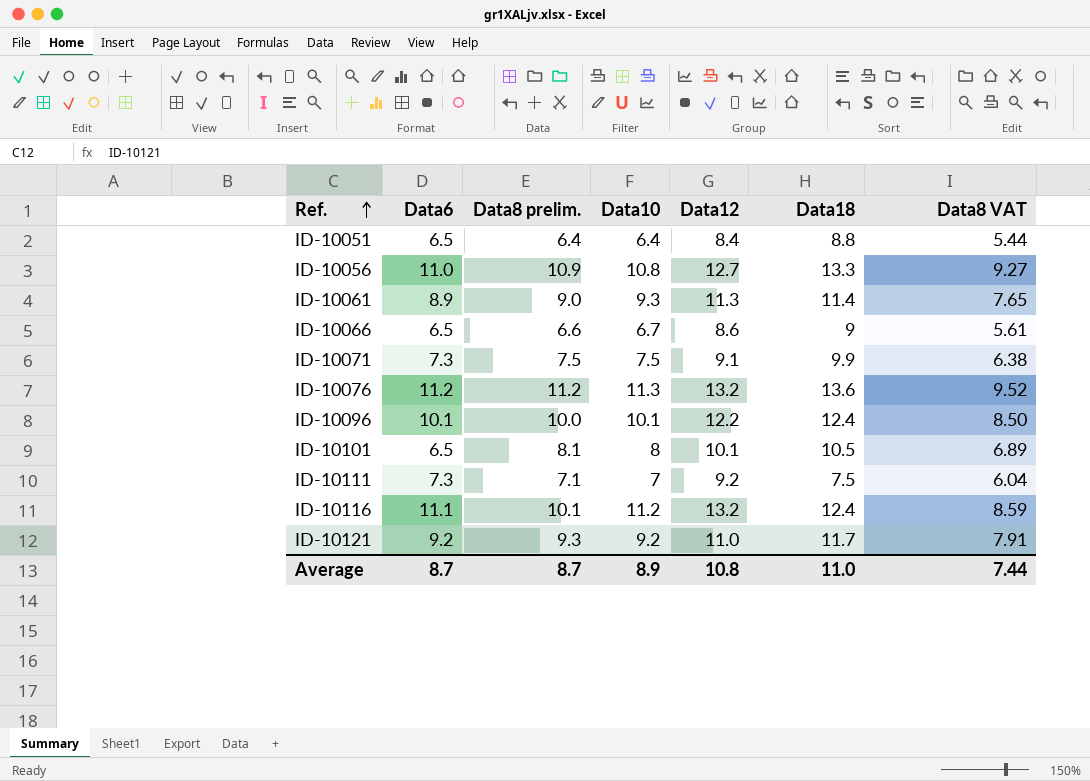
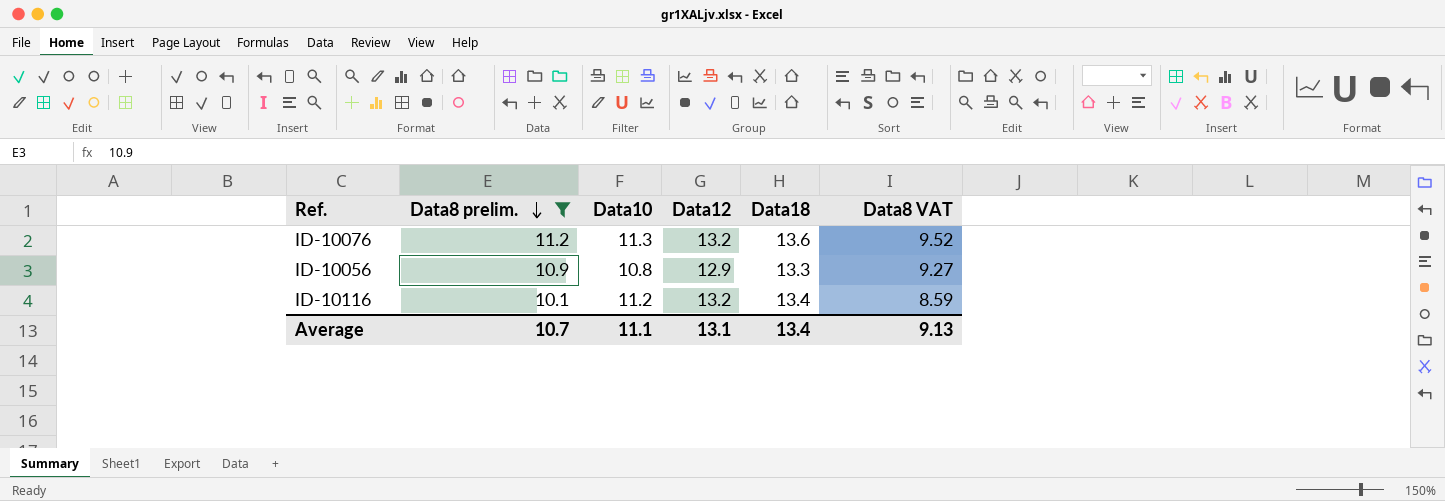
filter: none -> Data8 prelim. >= 10.1
row order: Ref. ascending -> Data8 prelim. descending
column Data6 | position: 2 -> none
ID-10056 | Data12: 12.7 -> 12.9
ID-10116 | Data18: 12.4 -> 13.4
Average | Data8 prelim.: 8.7 -> 10.7
Average | Data10: 8.9 -> 11.1
Average | Data12: 10.8 -> 13.1
Average | Data18: 11.0 -> 13.4
Average | Data8 VAT: 7.44 -> 9.13

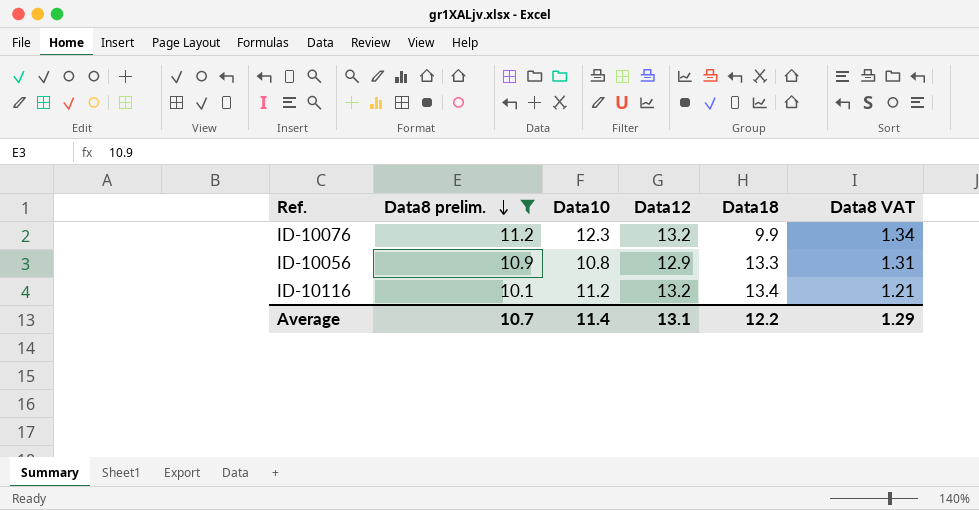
column Data8 VAT | formula: [Data8 prelim.] * 0.85 -> [Data8 prelim.] * 0.12
ID-10076 | Data10: 11.3 -> 12.3
ID-10076 | Data18: 13.6 -> 9.9
Average | Data10: 11.1 -> 11.4
Average | Data18: 13.4 -> 12.2
Average | Data8 VAT: 9.13 -> 1.29

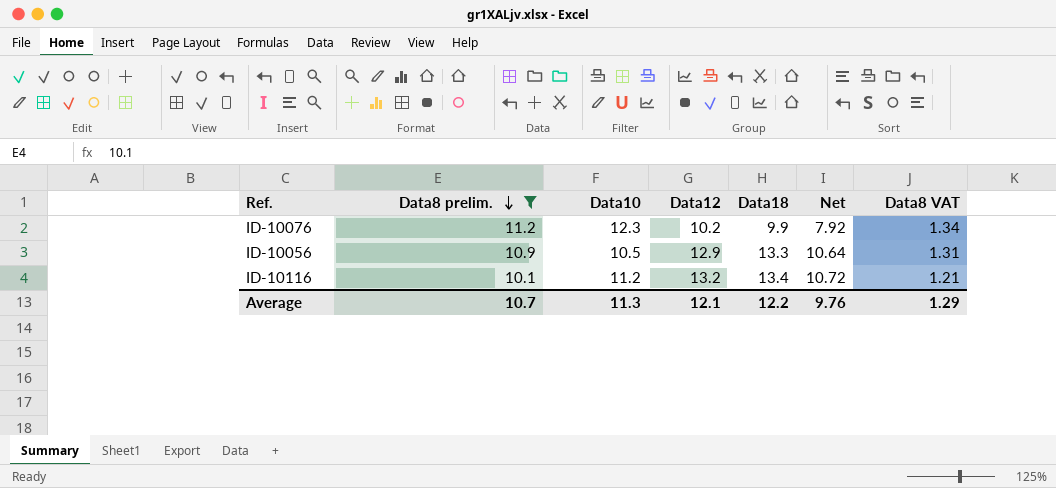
column Net | formula: none -> [Data18] * 0.8
ID-10076 | Data12: 13.2 -> 10.2
ID-10056 | Data10: 10.8 -> 10.5
Average | Data10: 11.4 -> 11.3
Average | Data12: 13.1 -> 12.1

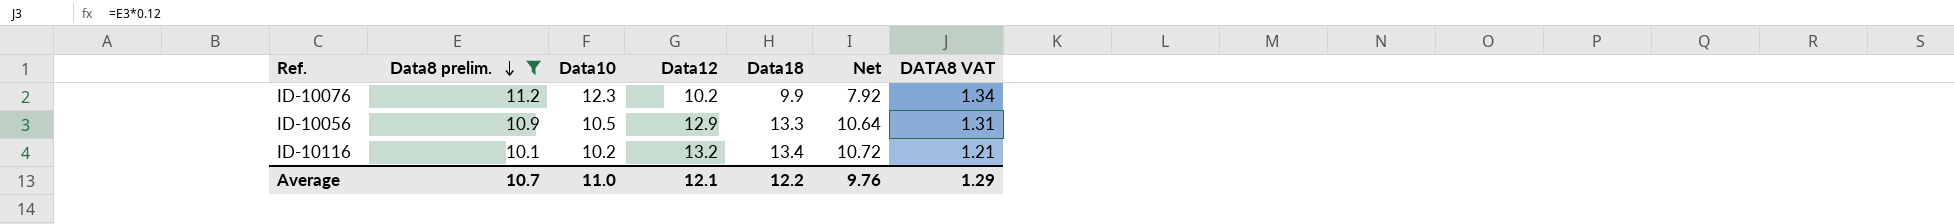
column name: Data8 VAT -> DATA8 VAT
ID-10116 | Data10: 11.2 -> 10.2
Average | Data10: 11.3 -> 11.0

